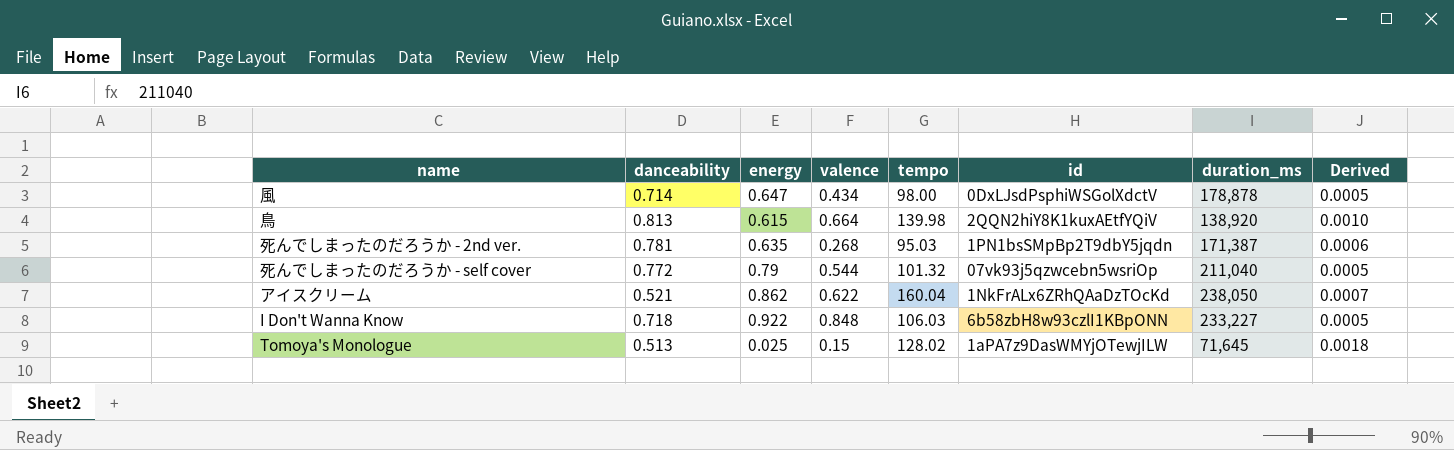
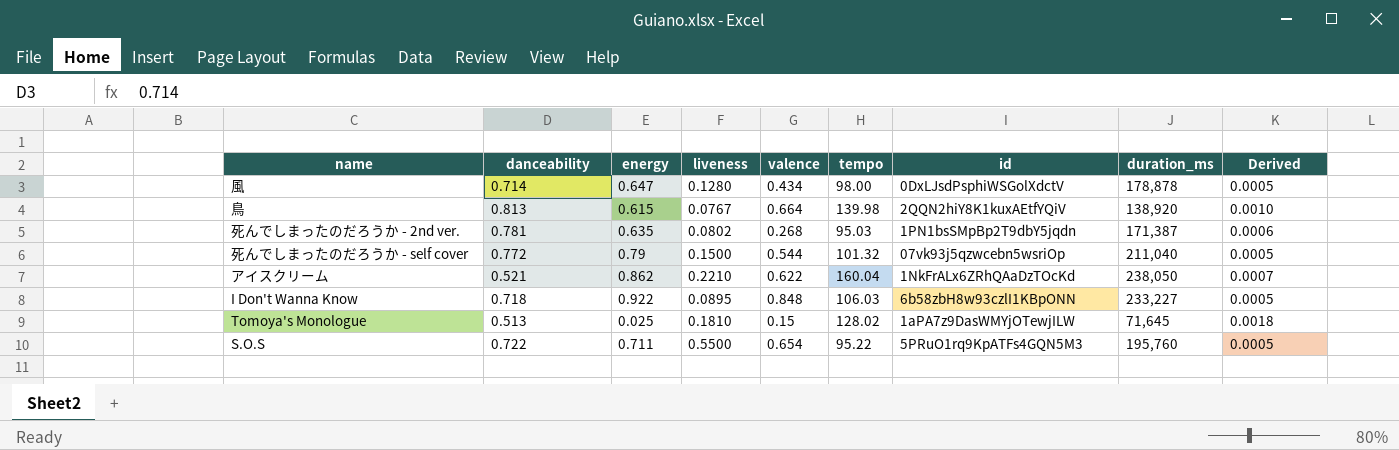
column liveness | position: none -> 4
row S.O.S: none -> 0.722 | 0.711 | 0.5500 | 0.654 | 95.22 | 5PRuO1rq9KpATFs4GQN5M3 | 195,760 | 0.0005

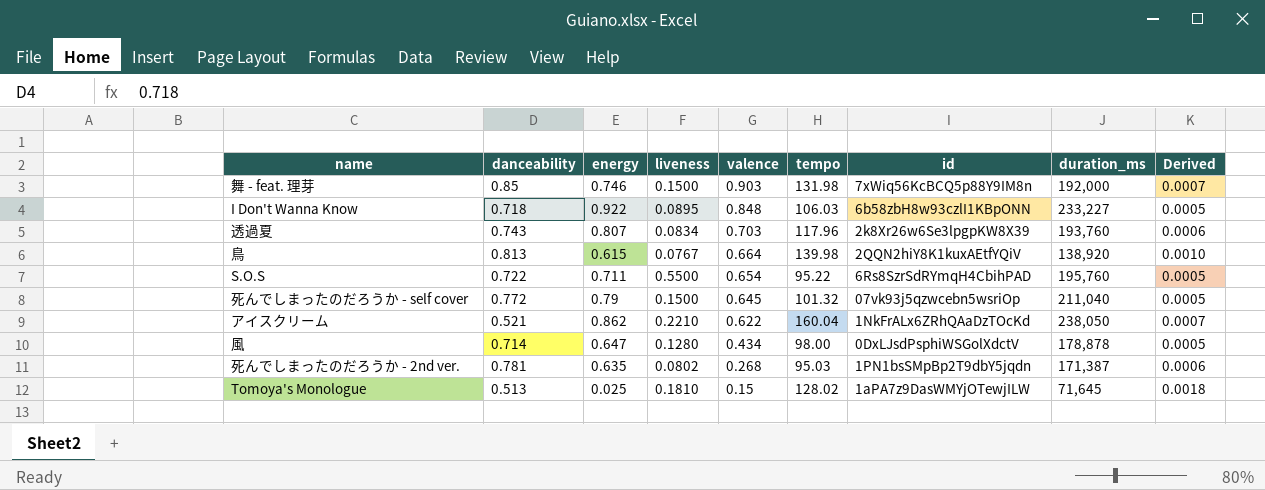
row order: none -> valence descending
row 舞 - feat. 理芽: none -> 0.85 | 0.746 | 0.1500 | 0.903 | 131.98 | 7xWiq56KcBCQ5p88Y9IM8n | 192,000 | 0.0007
row 透過夏: none -> 0.743 | 0.807 | 0.0834 | 0.703 | 117.96 | 2k8Xr26w6Se3lpgpKW8X39 | 193,760 | 0.0006
S.O.S | id: 5PRuO1rq9KpATFs4GQN5M3 -> 6Rs8SzrSdRYmqH4CbihPAD
死んでしまったのだろうか - self cover | valence: 0.544 -> 0.645

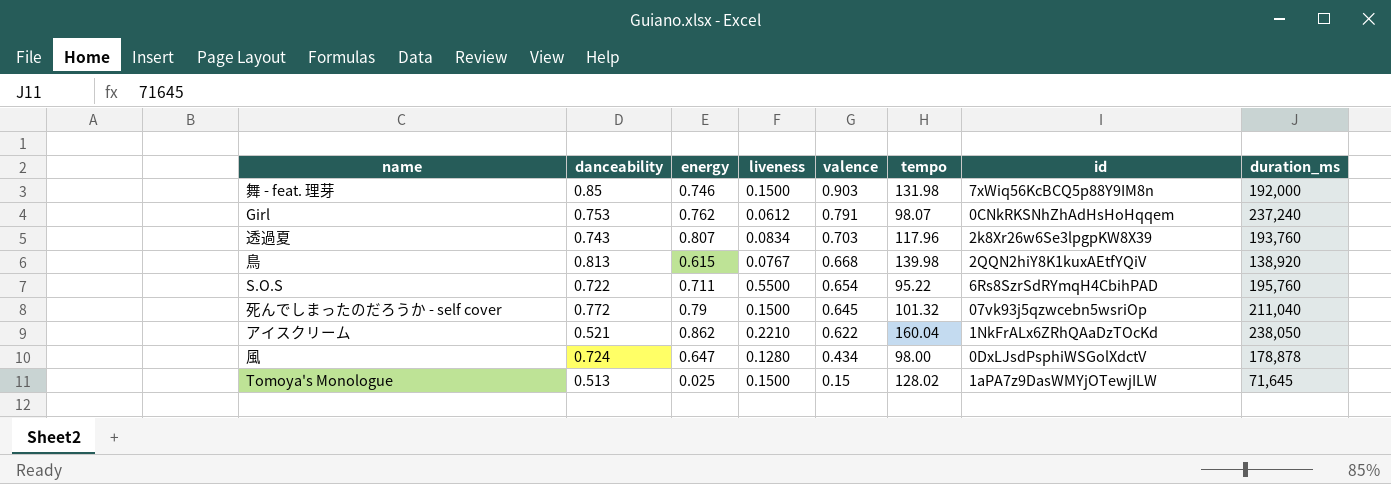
column Derived | formula: [tempo] / [duration_ms] -> none
row I Don't Wanna Know: 0.718 | 0.922 | 0.0895 | 0.848 | 106.03 | 6b58zbH8w93czlI1KBpONN | 233,227 | 0.0005 -> none
row 死んでしまったのだろうか - 2nd ver.: 0.781 | 0.635 | 0.0802 | 0.268 | 95.03 | 1PN1bsSMpBp2T9dbY5jqdn | 171,387 | 0.0006 -> none
row Girl: none -> 0.753 | 0.762 | 0.0612 | 0.791 | 98.07 | 0CNkRKSNhZhAdHsHoHqqem | 237,240
鳥 | valence: 0.664 -> 0.668
風 | danceability: 0.714 -> 0.724
Tomoya's Monologue | liveness: 0.1810 -> 0.1500

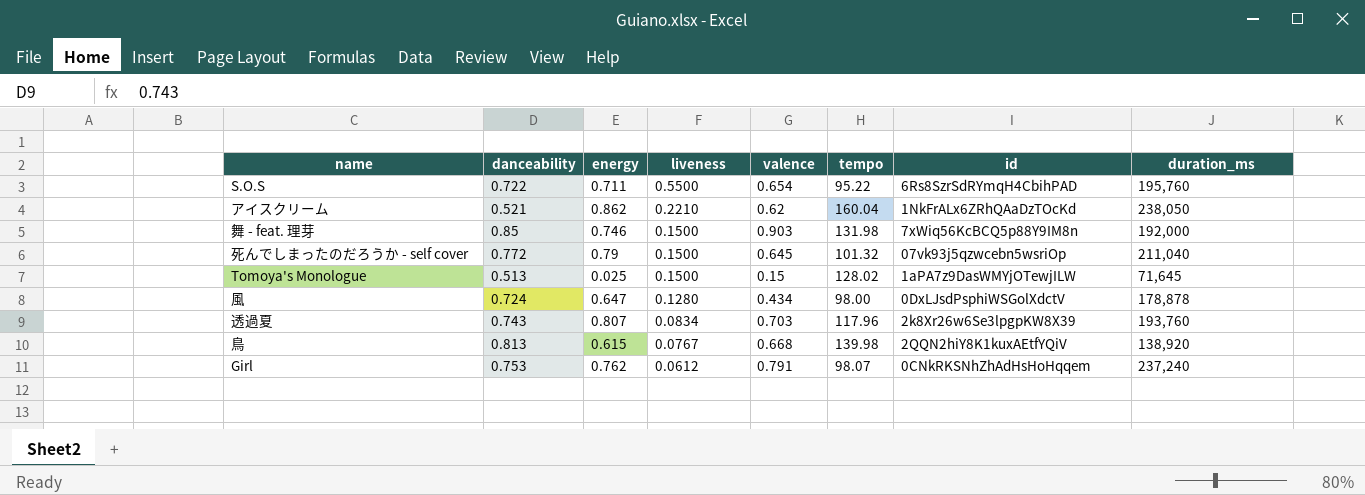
row order: valence descending -> liveness descending
アイスクリーム | valence: 0.622 -> 0.62

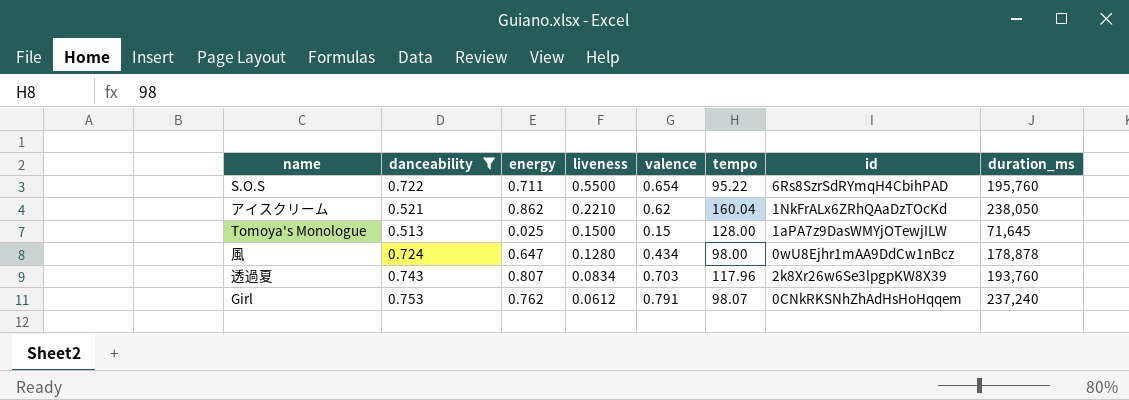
filter: none -> danceability <= 0.753
Tomoya's Monologue | tempo: 128.02 -> 128.00
風 | id: 0DxLJsdPsphiWSGolXdctV -> 0wU8Ejhr1mAA9DdCw1nBcz

